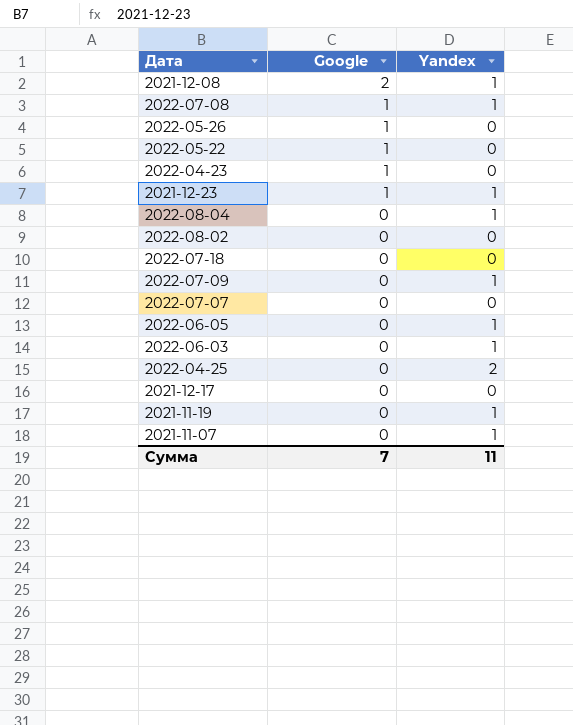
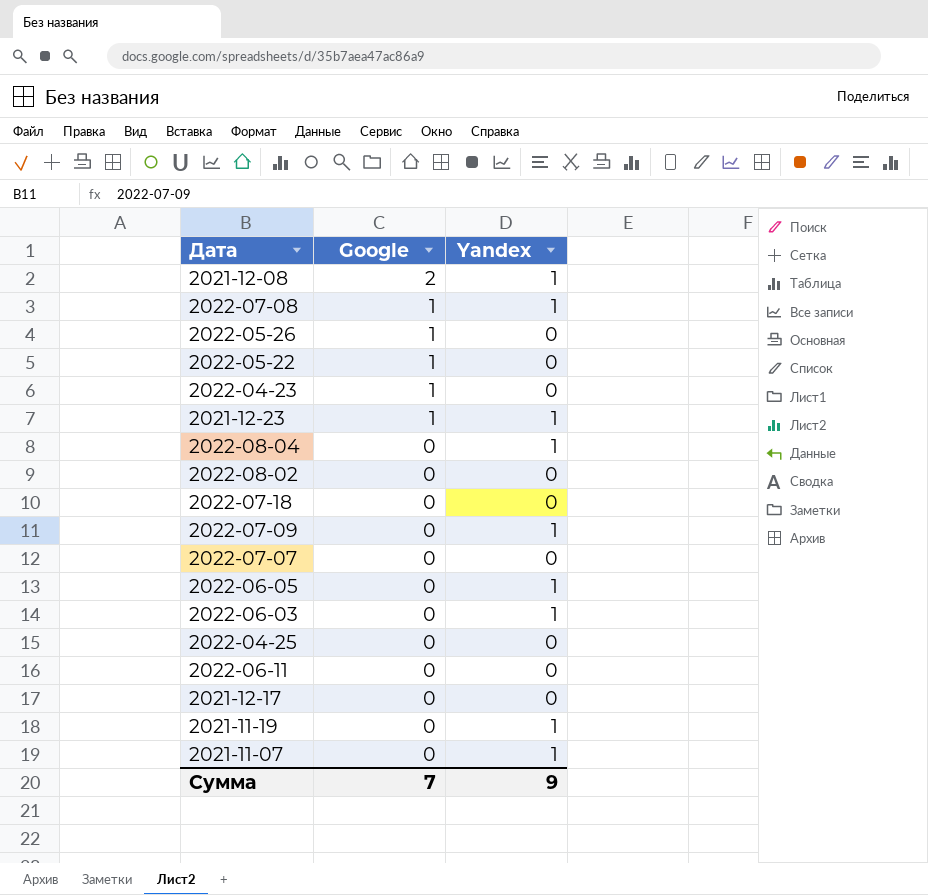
2022-04-25 | Yandex: 2 -> 0
row 2022-06-11: none -> 0 | 0
Сумма | Yandex: 11 -> 9

